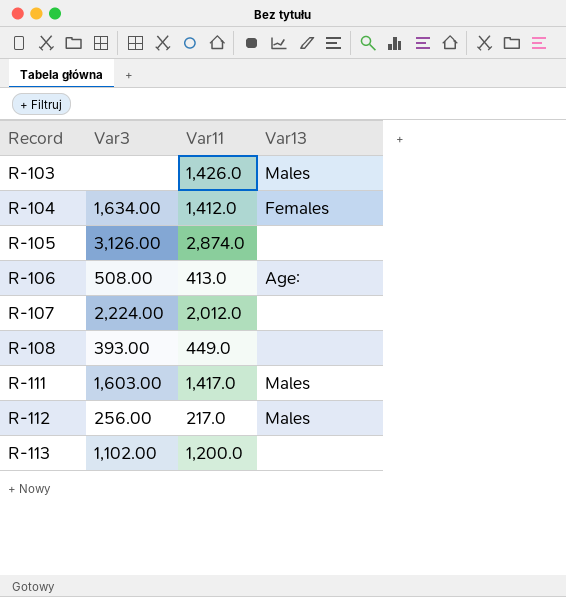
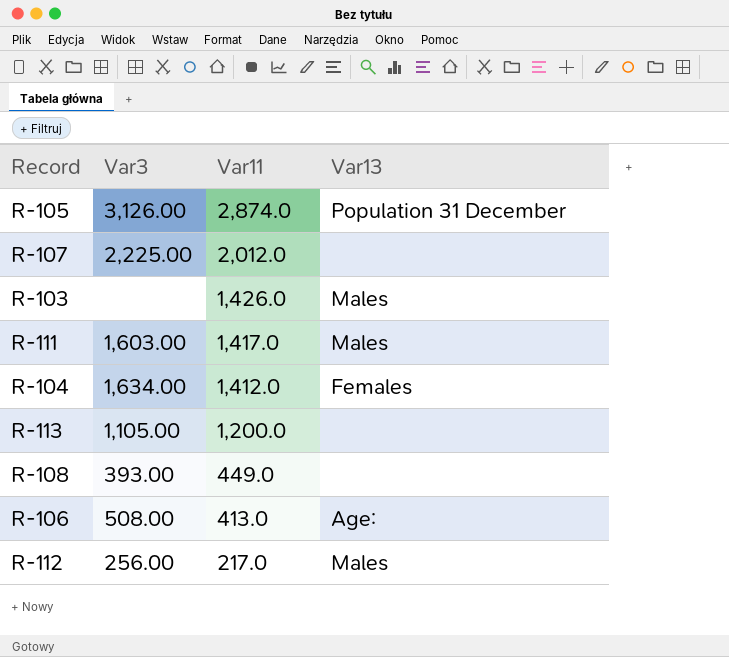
row order: Record ascending -> Var11 descending
R-105 | Var13: none -> Population 31 December
R-107 | Var3: 2,224.00 -> 2,225.00
R-113 | Var3: 1,102.00 -> 1,105.00

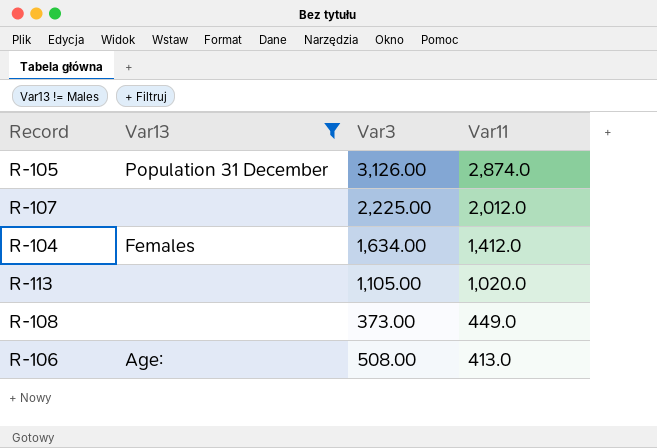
filter: none -> Var13 != Males
column Var13 | position: 4 -> 2
R-113 | Var11: 1,200.0 -> 1,020.0
R-108 | Var3: 393.00 -> 373.00

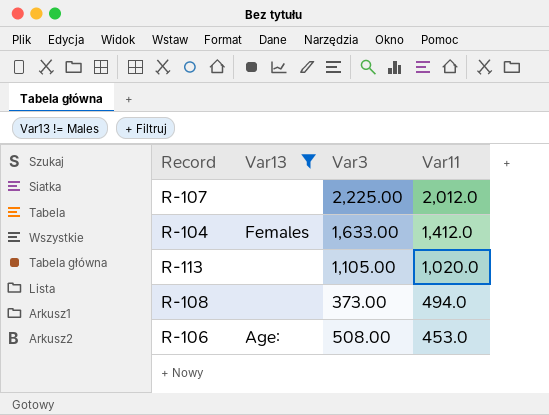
row R-105: Population 31 December | 3,126.00 | 2,874.0 -> none
R-104 | Var3: 1,634.00 -> 1,633.00
R-108 | Var11: 449.0 -> 494.0
R-106 | Var11: 413.0 -> 453.0

